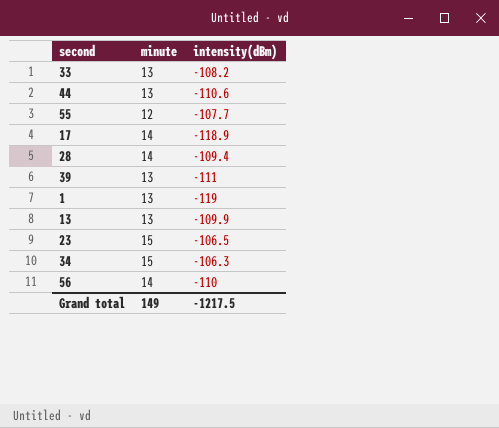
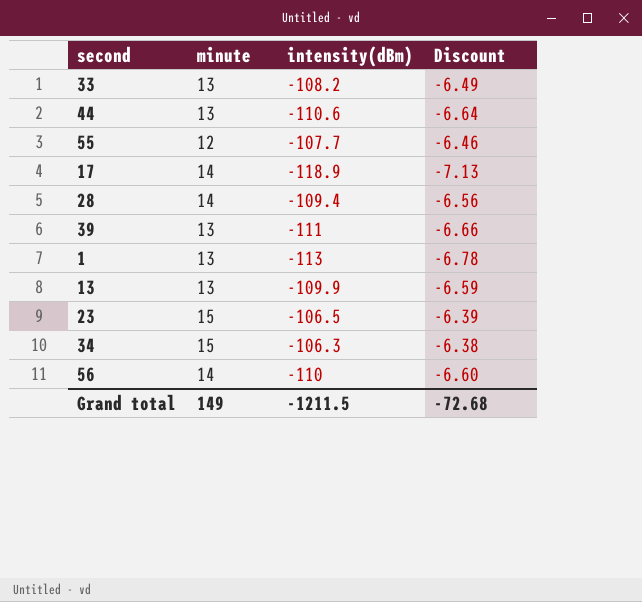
column Discount | formula: none -> [intensity(dBm)] * 0.06
1 | intensity(dBm): -119 -> -113
Grand total | intensity(dBm): -1217.5 -> -1211.5

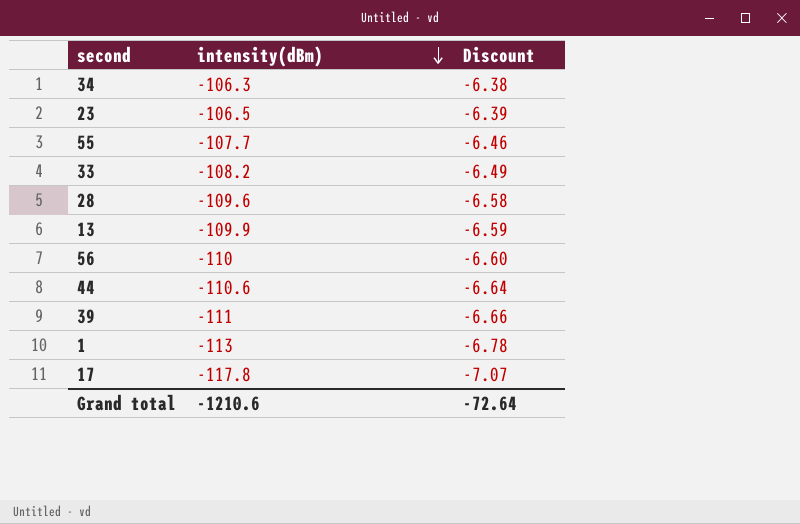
row order: none -> intensity(dBm) descending
column minute | position: 2 -> none
28 | intensity(dBm): -109.4 -> -109.6
28 | Discount: -6.56 -> -6.58
17 | intensity(dBm): -118.9 -> -117.8
17 | Discount: -7.13 -> -7.07
Grand total | intensity(dBm): -1211.5 -> -1210.6
Grand total | Discount: -72.68 -> -72.64

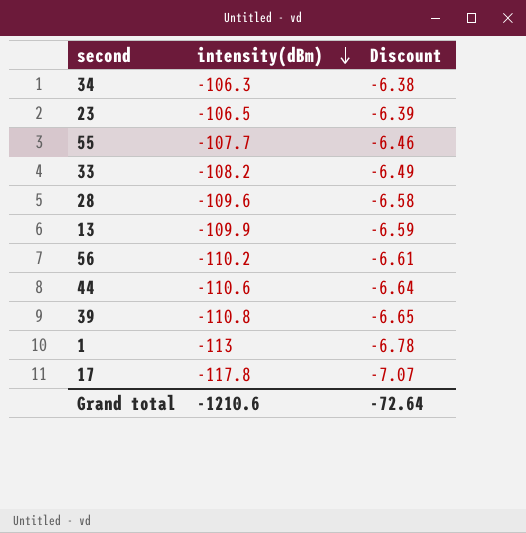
56 | intensity(dBm): -110 -> -110.2
56 | Discount: -6.60 -> -6.61
39 | intensity(dBm): -111 -> -110.8
39 | Discount: -6.66 -> -6.65

